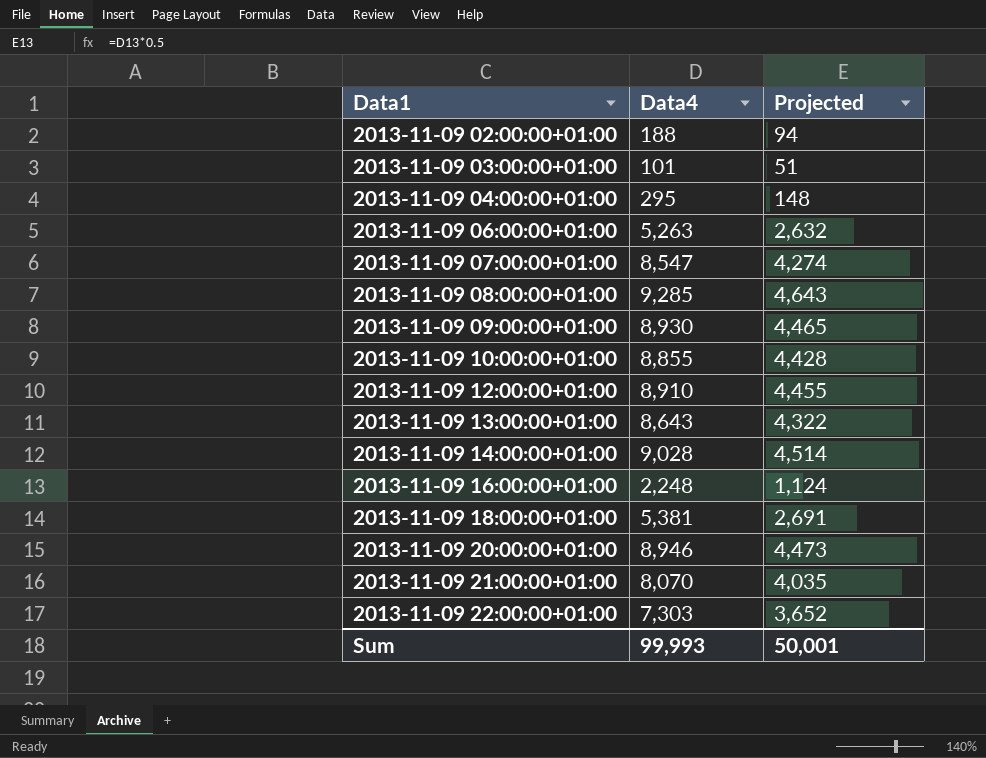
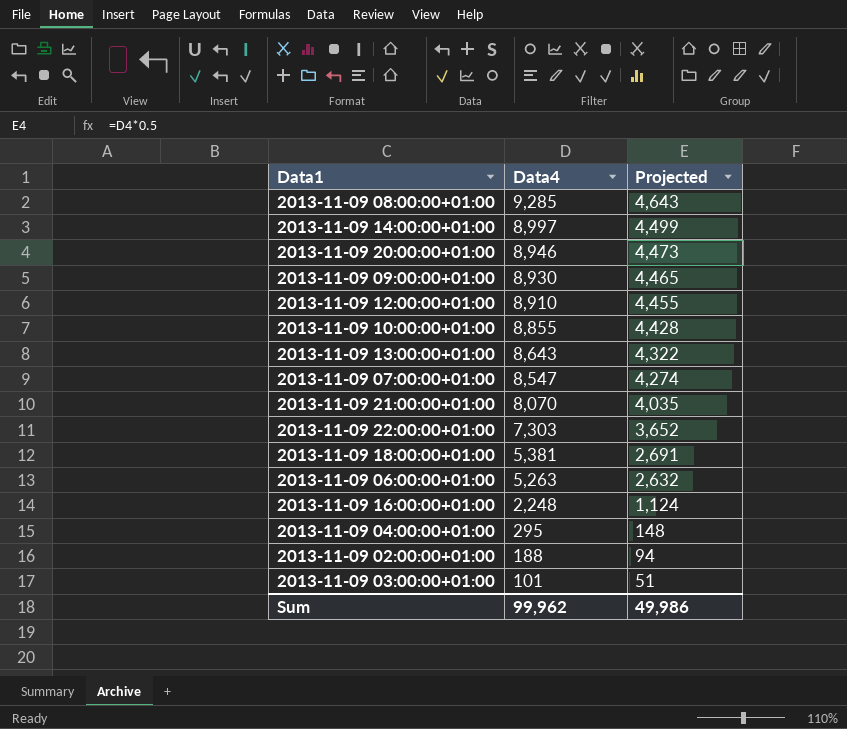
row order: Data1 ascending -> Data4 descending
2013-11-09 14:00:00+01:00 | Data4: 9,028 -> 8,997
2013-11-09 14:00:00+01:00 | Projected: 4,514 -> 4,499
Sum | Data4: 99,993 -> 99,962
Sum | Projected: 50,001 -> 49,986

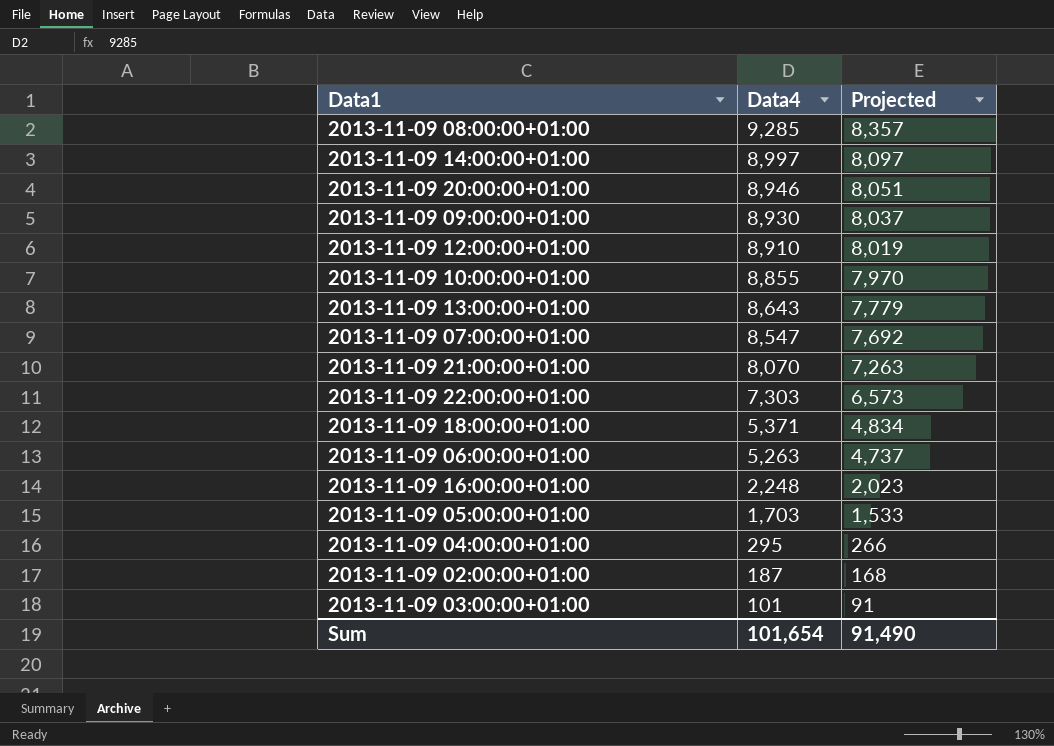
column Projected | formula: [Data4] * 0.5 -> [Data4] * 0.9
2013-11-09 18:00:00+01:00 | Data4: 5,381 -> 5,371
row 2013-11-09 05:00:00+01:00: none -> 1,703 | 1,533
2013-11-09 02:00:00+01:00 | Data4: 188 -> 187
Sum | Data4: 99,962 -> 101,654
Sum | Projected: 49,986 -> 91,490

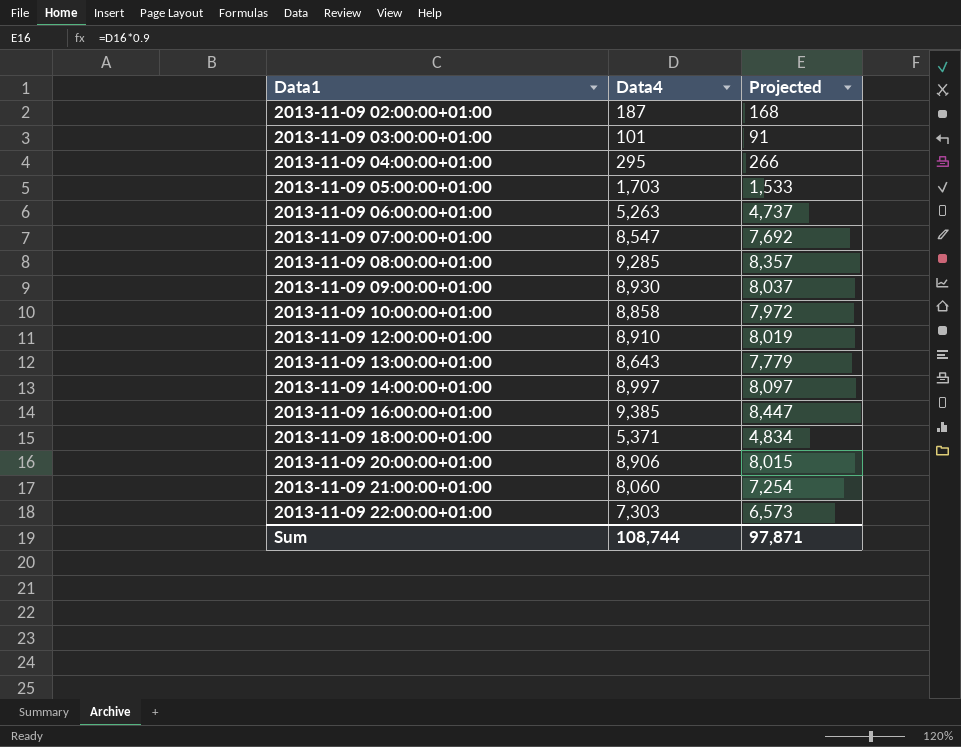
row order: Data4 descending -> Data1 ascending
2013-11-09 10:00:00+01:00 | Data4: 8,855 -> 8,858
2013-11-09 10:00:00+01:00 | Projected: 7,970 -> 7,972
2013-11-09 16:00:00+01:00 | Data4: 2,248 -> 9,385
2013-11-09 16:00:00+01:00 | Projected: 2,023 -> 8,447
2013-11-09 20:00:00+01:00 | Data4: 8,946 -> 8,906
2013-11-09 20:00:00+01:00 | Projected: 8,051 -> 8,015
2013-11-09 21:00:00+01:00 | Data4: 8,070 -> 8,060
2013-11-09 21:00:00+01:00 | Projected: 7,263 -> 7,254
Sum | Data4: 101,654 -> 108,744
Sum | Projected: 91,490 -> 97,871

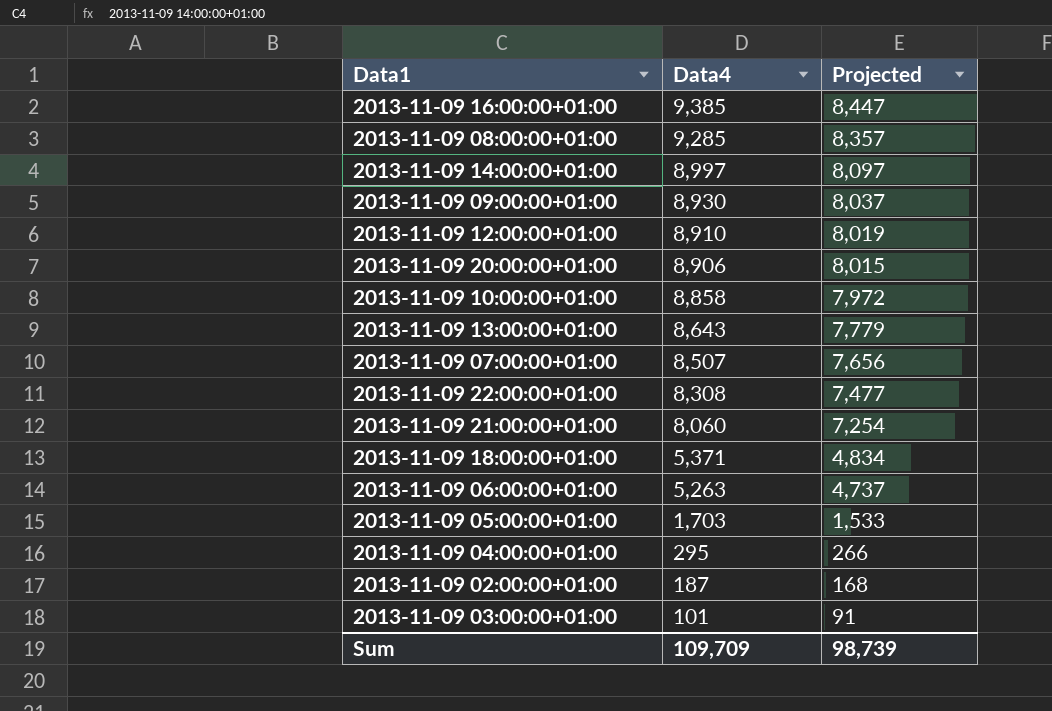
row order: Data1 ascending -> Data4 descending
2013-11-09 07:00:00+01:00 | Data4: 8,547 -> 8,507
2013-11-09 07:00:00+01:00 | Projected: 7,692 -> 7,656
2013-11-09 22:00:00+01:00 | Data4: 7,303 -> 8,308
2013-11-09 22:00:00+01:00 | Projected: 6,573 -> 7,477
Sum | Data4: 108,744 -> 109,709
Sum | Projected: 97,871 -> 98,739

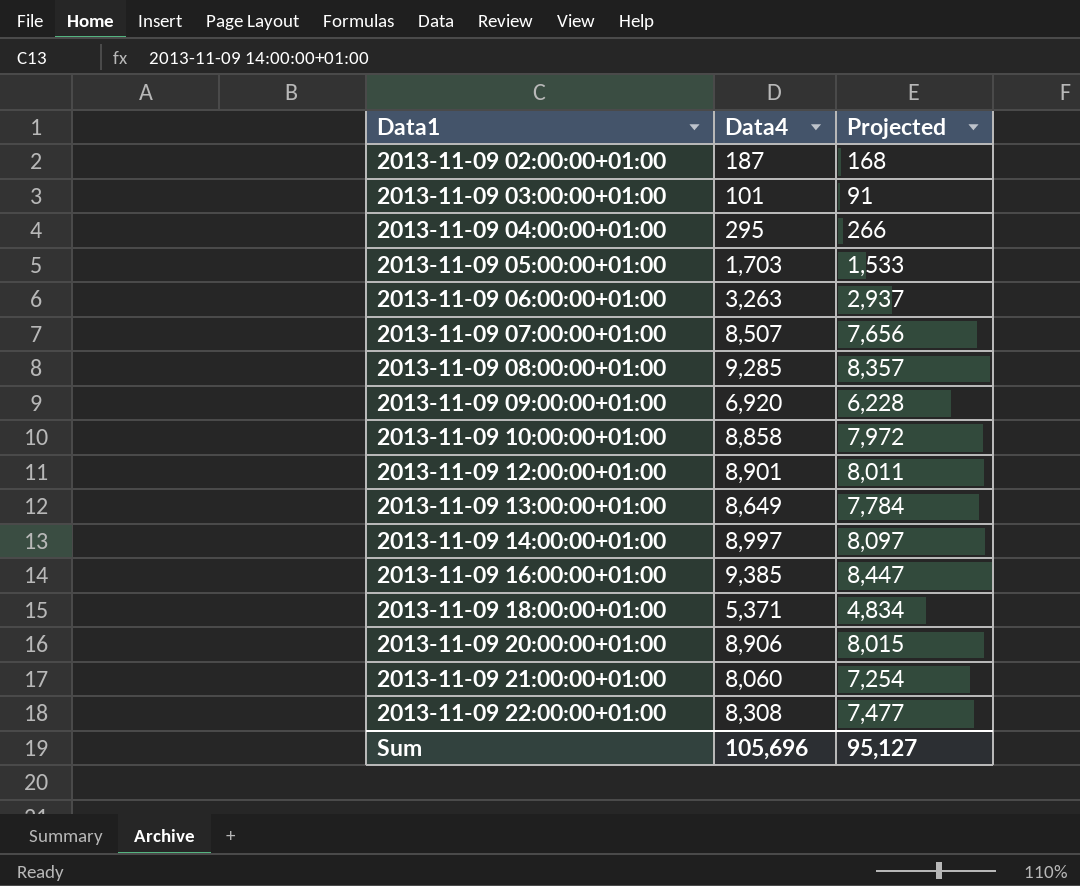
row order: Data4 descending -> Data1 ascending
2013-11-09 06:00:00+01:00 | Data4: 5,263 -> 3,263
2013-11-09 06:00:00+01:00 | Projected: 4,737 -> 2,937
2013-11-09 09:00:00+01:00 | Data4: 8,930 -> 6,920
2013-11-09 09:00:00+01:00 | Projected: 8,037 -> 6,228
2013-11-09 12:00:00+01:00 | Data4: 8,910 -> 8,901
2013-11-09 12:00:00+01:00 | Projected: 8,019 -> 8,011
2013-11-09 13:00:00+01:00 | Data4: 8,643 -> 8,649
2013-11-09 13:00:00+01:00 | Projected: 7,779 -> 7,784
Sum | Data4: 109,709 -> 105,696
Sum | Projected: 98,739 -> 95,127

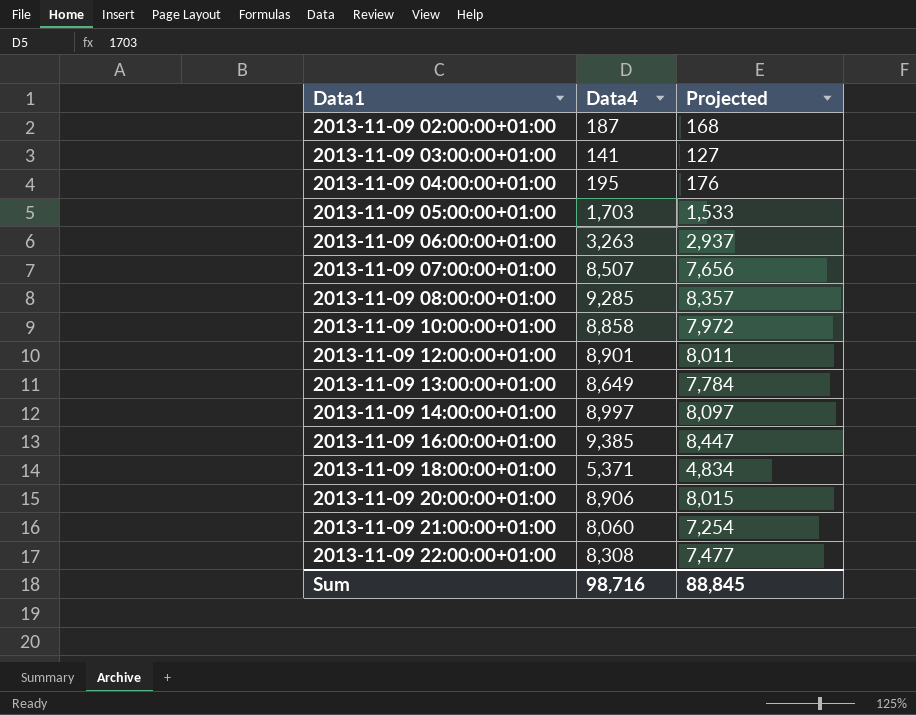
row 2013-11-09 09:00:00+01:00: 6,920 | 6,228 -> none
2013-11-09 03:00:00+01:00 | Data4: 101 -> 141
2013-11-09 03:00:00+01:00 | Projected: 91 -> 127
2013-11-09 04:00:00+01:00 | Data4: 295 -> 195
2013-11-09 04:00:00+01:00 | Projected: 266 -> 176
Sum | Data4: 105,696 -> 98,716
Sum | Projected: 95,127 -> 88,845

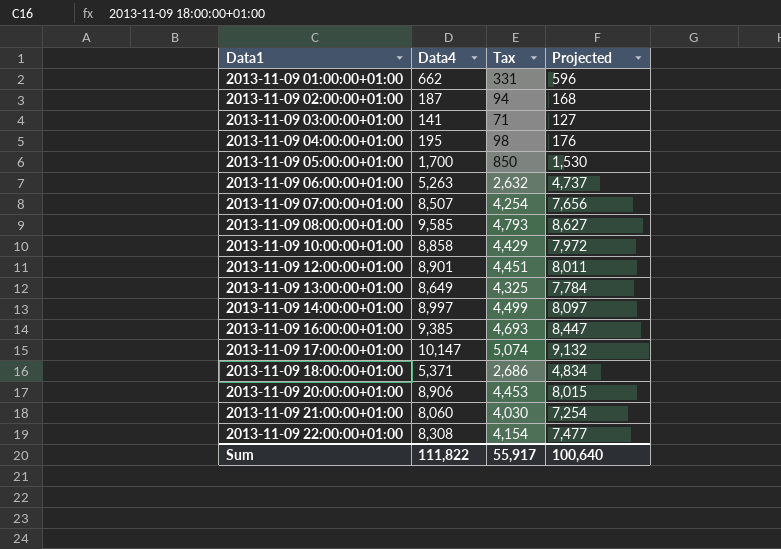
column Tax | formula: none -> [Data4] * 0.5
row 2013-11-09 01:00:00+01:00: none -> 662 | 331 | 596
2013-11-09 05:00:00+01:00 | Data4: 1,703 -> 1,700
2013-11-09 05:00:00+01:00 | Projected: 1,533 -> 1,530
2013-11-09 06:00:00+01:00 | Data4: 3,263 -> 5,263
2013-11-09 06:00:00+01:00 | Projected: 2,937 -> 4,737
2013-11-09 08:00:00+01:00 | Data4: 9,285 -> 9,585
2013-11-09 08:00:00+01:00 | Projected: 8,357 -> 8,627
row 2013-11-09 17:00:00+01:00: none -> 10,147 | 5,074 | 9,132
Sum | Data4: 98,716 -> 111,822
Sum | Projected: 88,845 -> 100,640

